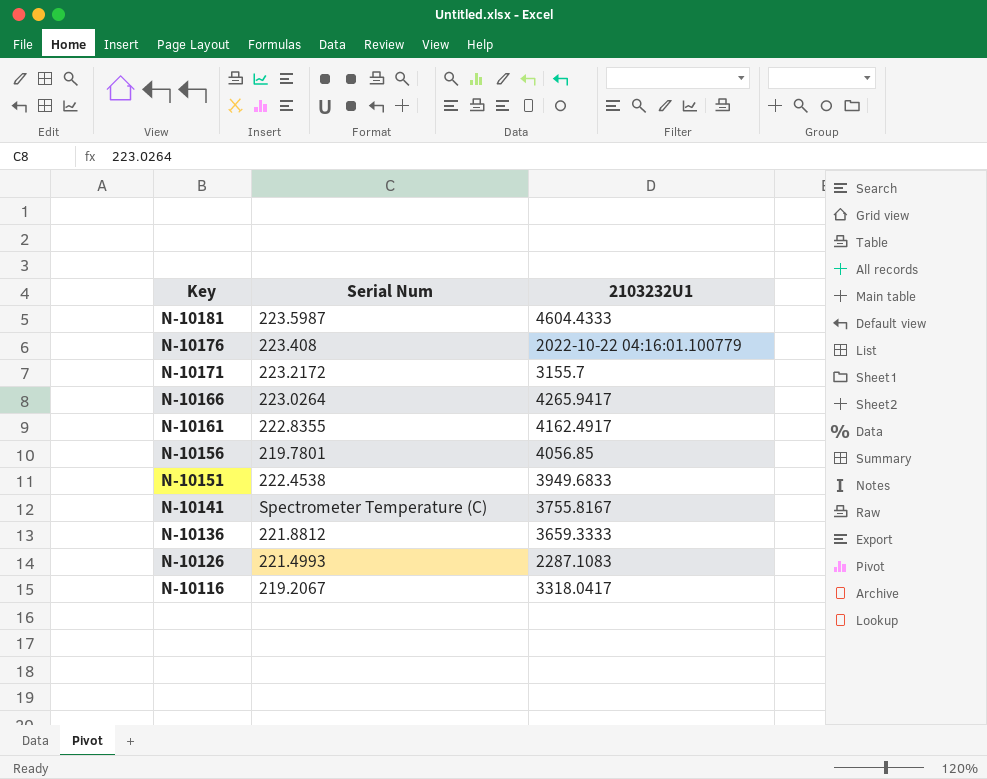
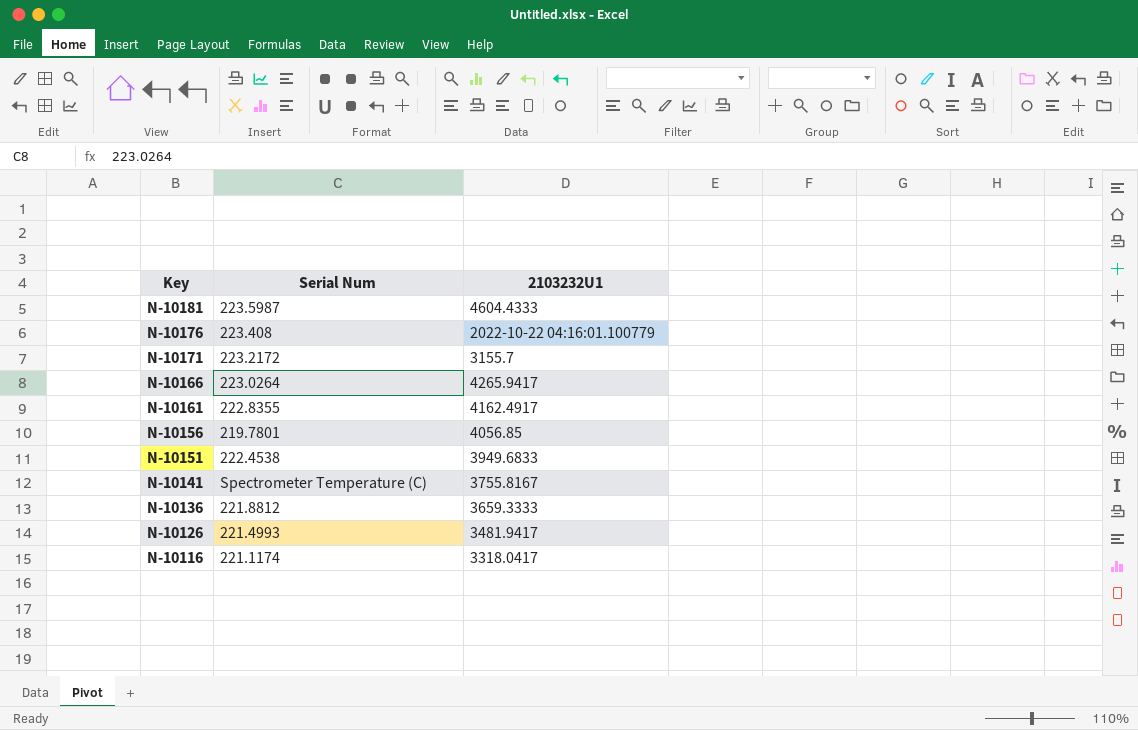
N-10126 | 2103232U1: 2287.1083 -> 3481.9417
N-10116 | Serial Num: 219.2067 -> 221.1174

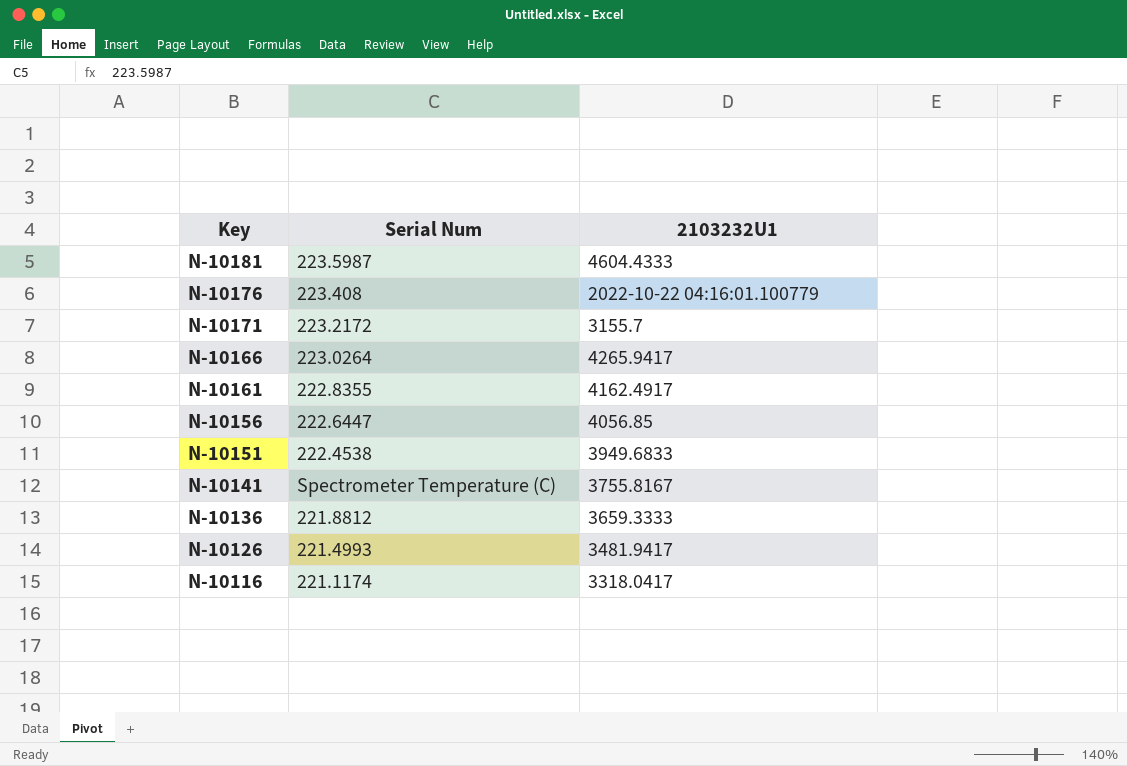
N-10156 | Serial Num: 219.7801 -> 222.6447

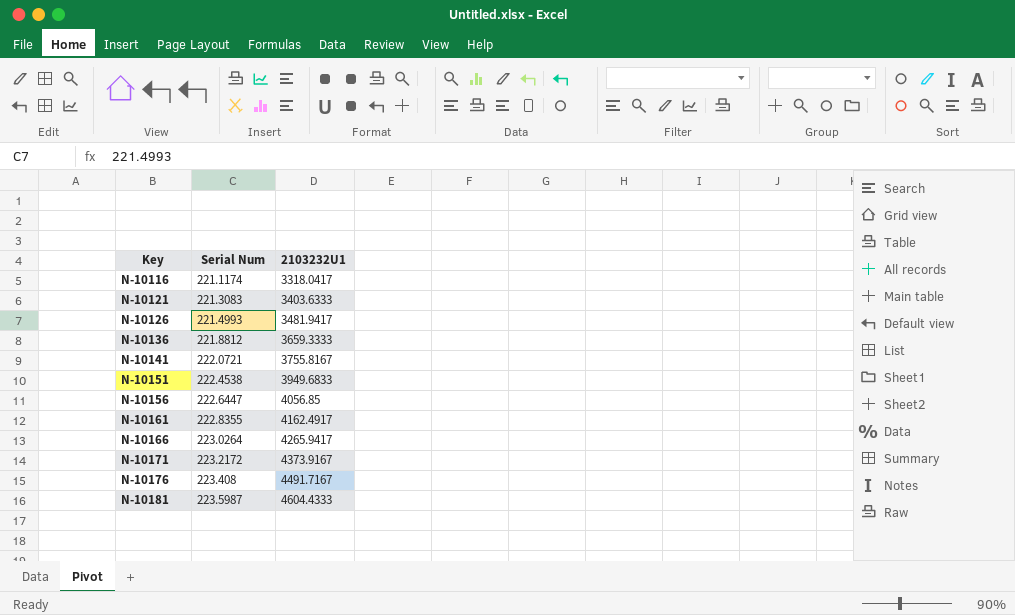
row order: Key descending -> Key ascending
row N-10121: none -> 221.3083 | 3403.6333
N-10141 | Serial Num: Spectrometer Temperature (C) -> 222.0721
N-10171 | 2103232U1: 3155.7 -> 4373.9167
N-10176 | 2103232U1: 2022-10-22 04:16:01.100779 -> 4491.7167

